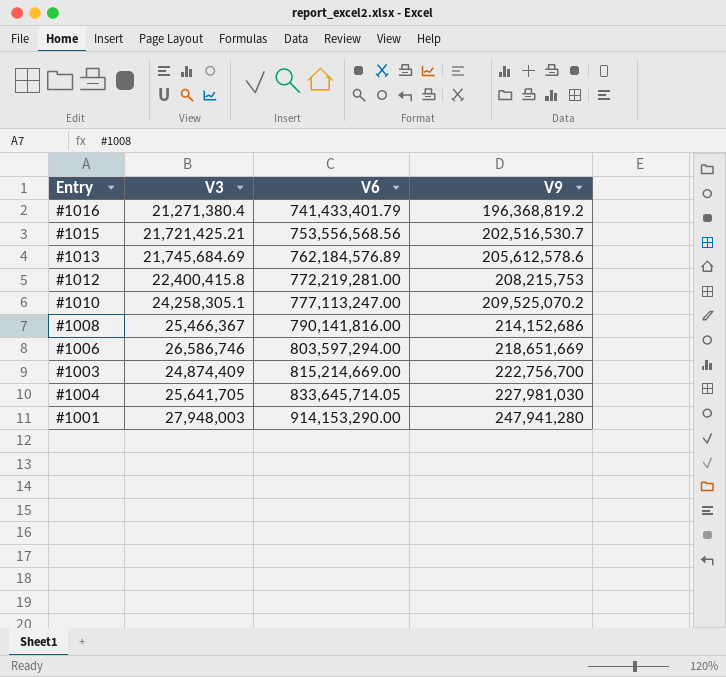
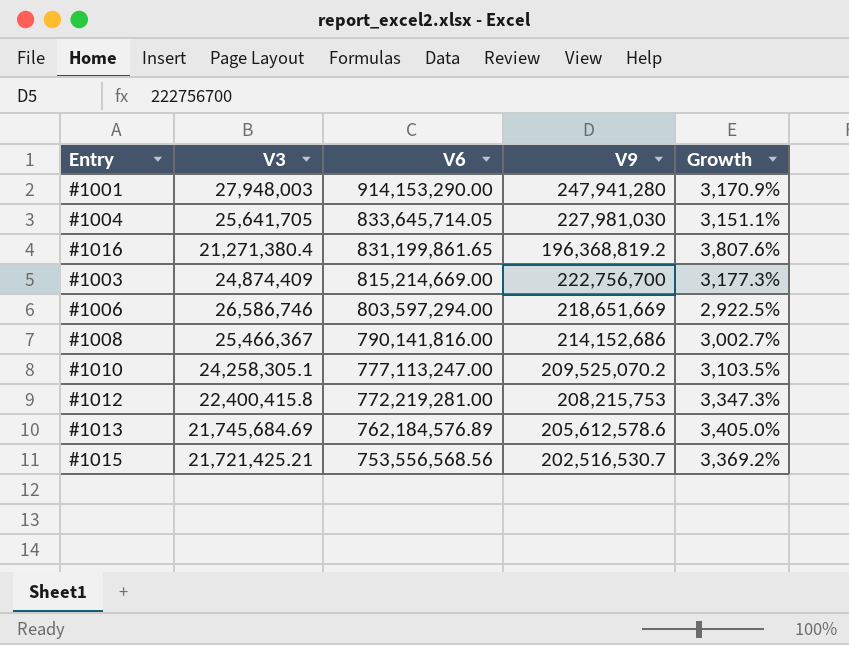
row order: V6 ascending -> V6 descending
column Growth | formula: none -> ([V6] - [V3]) / [V3]
#1016 | V6: 741,433,401.79 -> 831,199,861.65

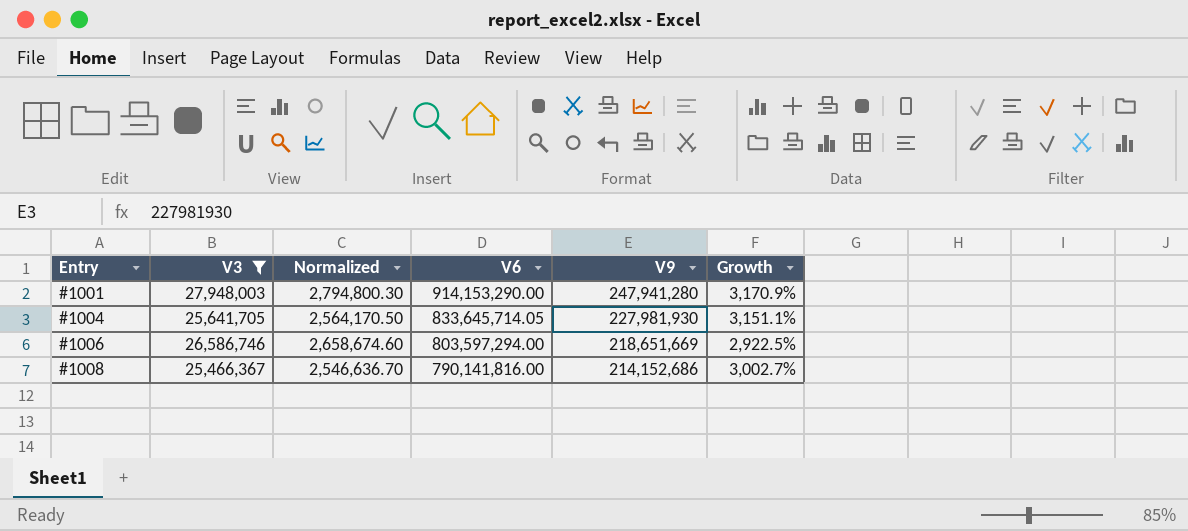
filter: none -> V3 >= 25,466,367
column Normalized | formula: none -> [V3] * 0.1
#1004 | V9: 227,981,030 -> 227,981,930

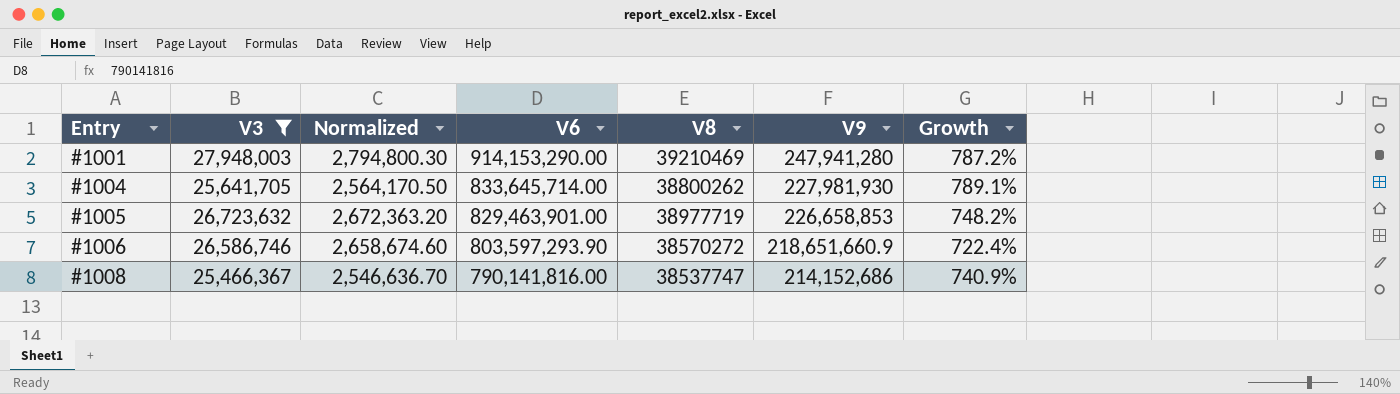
column V8 | position: none -> 5
column Growth | formula: ([V6] - [V3]) / [V3] -> ([V9] - [V3]) / [V3]
#1004 | V6: 833,645,714.05 -> 833,645,714.00
row #1005: none -> 26,723,632 | 2,672,363.20 | 829,463,901.00 | 38977719 | 226,658,853 | 748.2%
#1006 | V6: 803,597,294.00 -> 803,597,293.90
#1006 | V9: 218,651,669 -> 218,651,660.9

